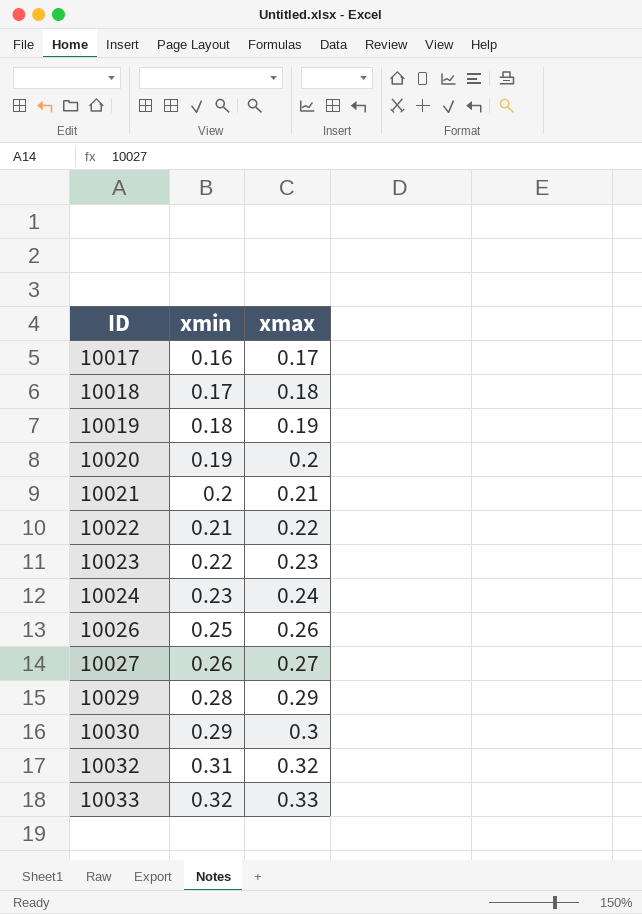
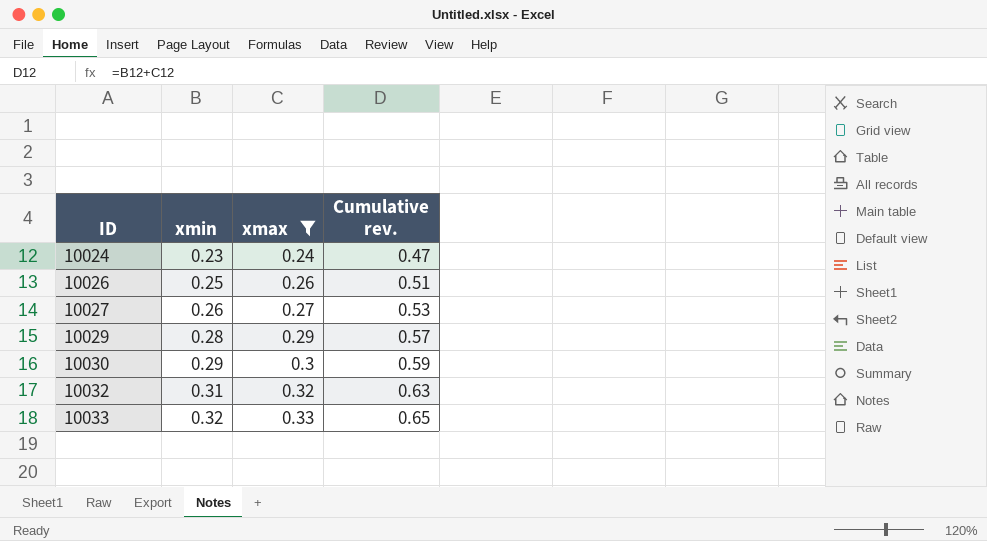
filter: none -> xmax >= 0.24
column Cumulative rev. | formula: none -> [xmin] + [xmax]

